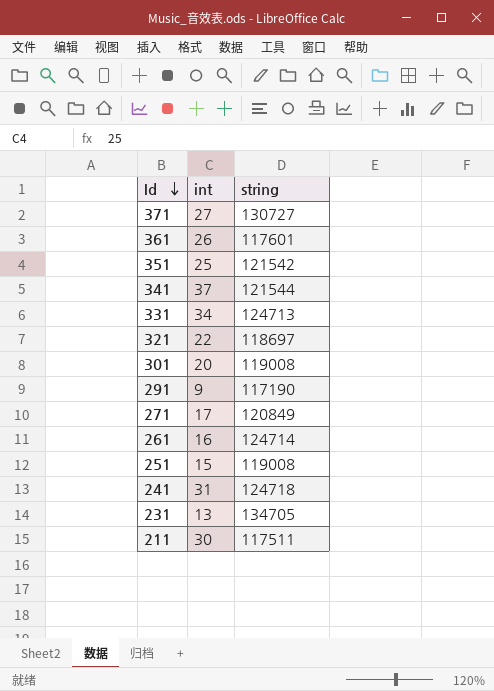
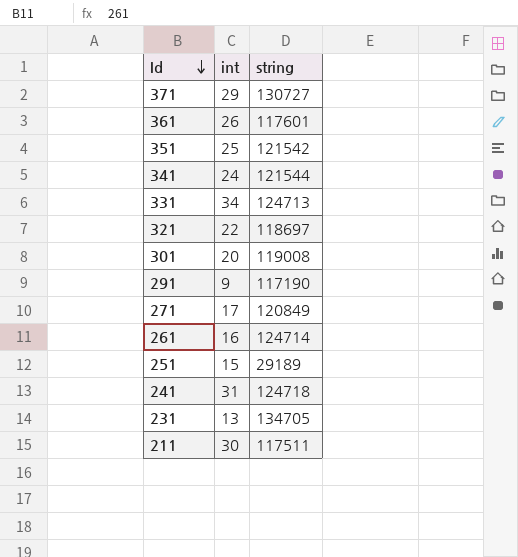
371 | int: 27 -> 29
341 | int: 37 -> 24
251 | string: 119008 -> 29189

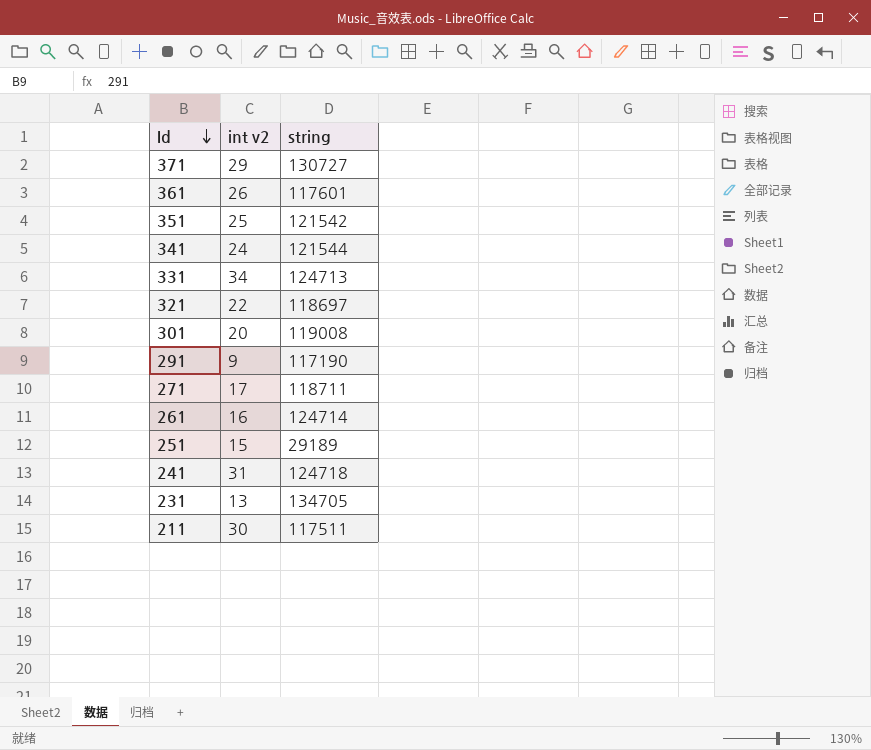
column name: int -> int v2
271 | string: 120849 -> 118711

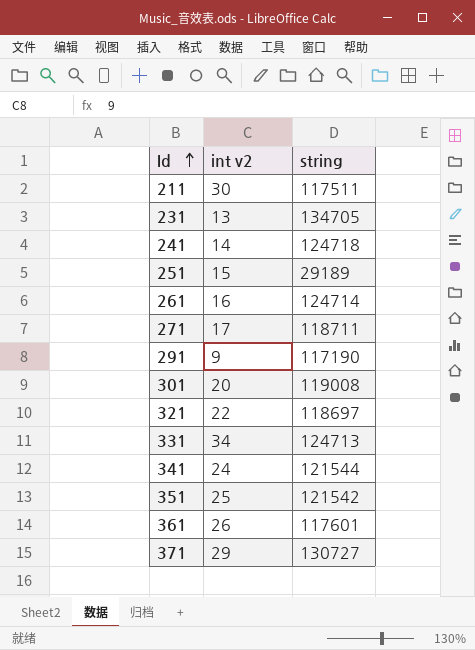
row order: Id descending -> Id ascending
241 | int v2: 31 -> 14

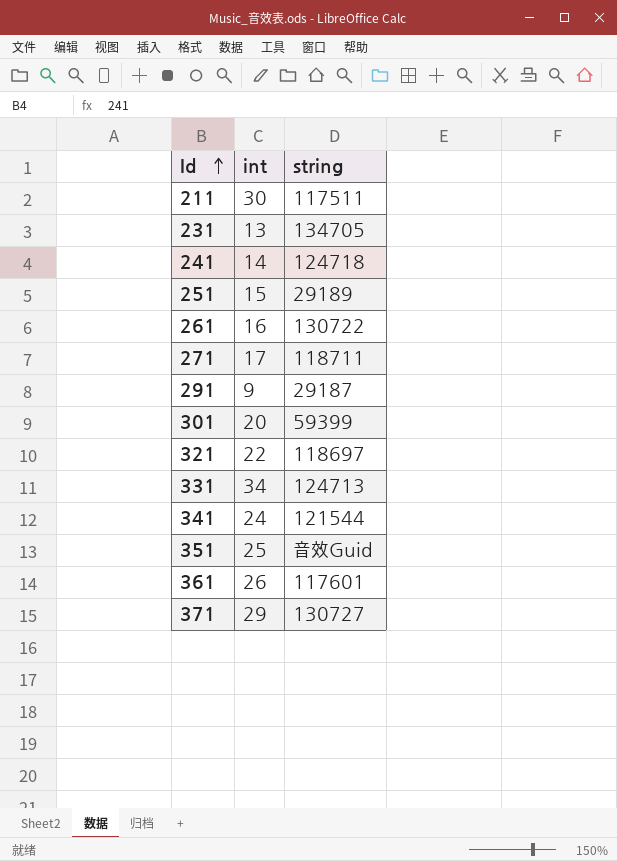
column name: int v2 -> int
261 | string: 124714 -> 130722
291 | string: 117190 -> 29187
301 | string: 119008 -> 59399
351 | string: 121542 -> 音效Guid

